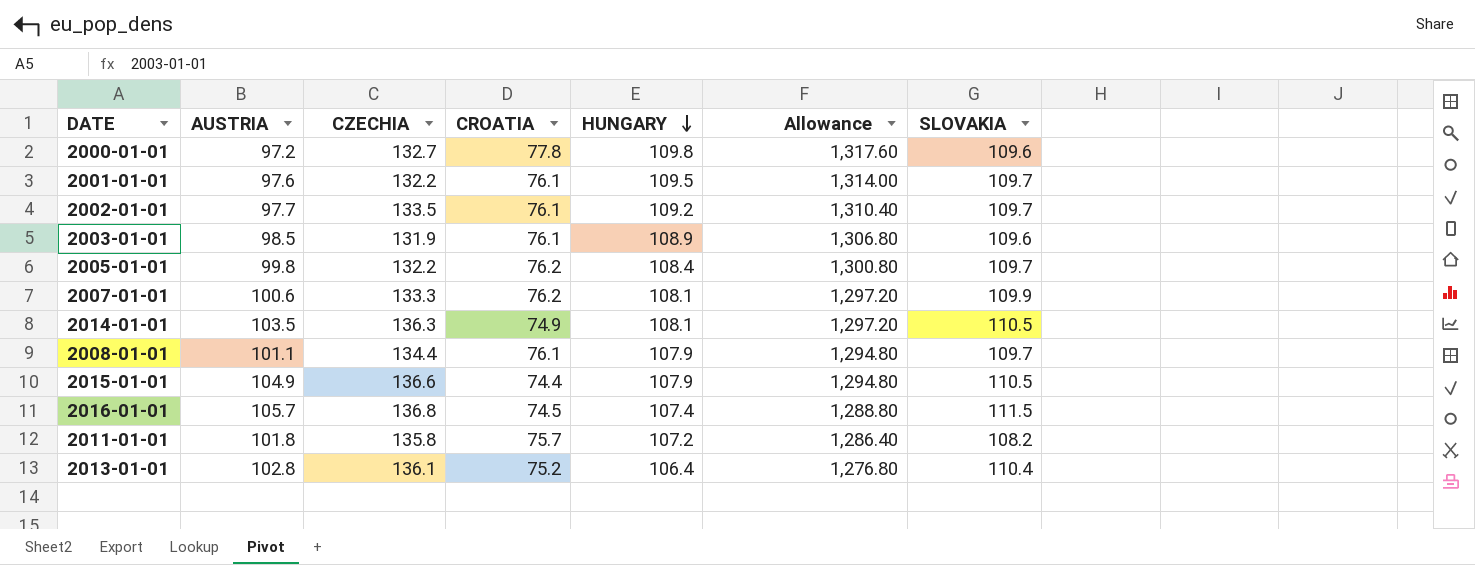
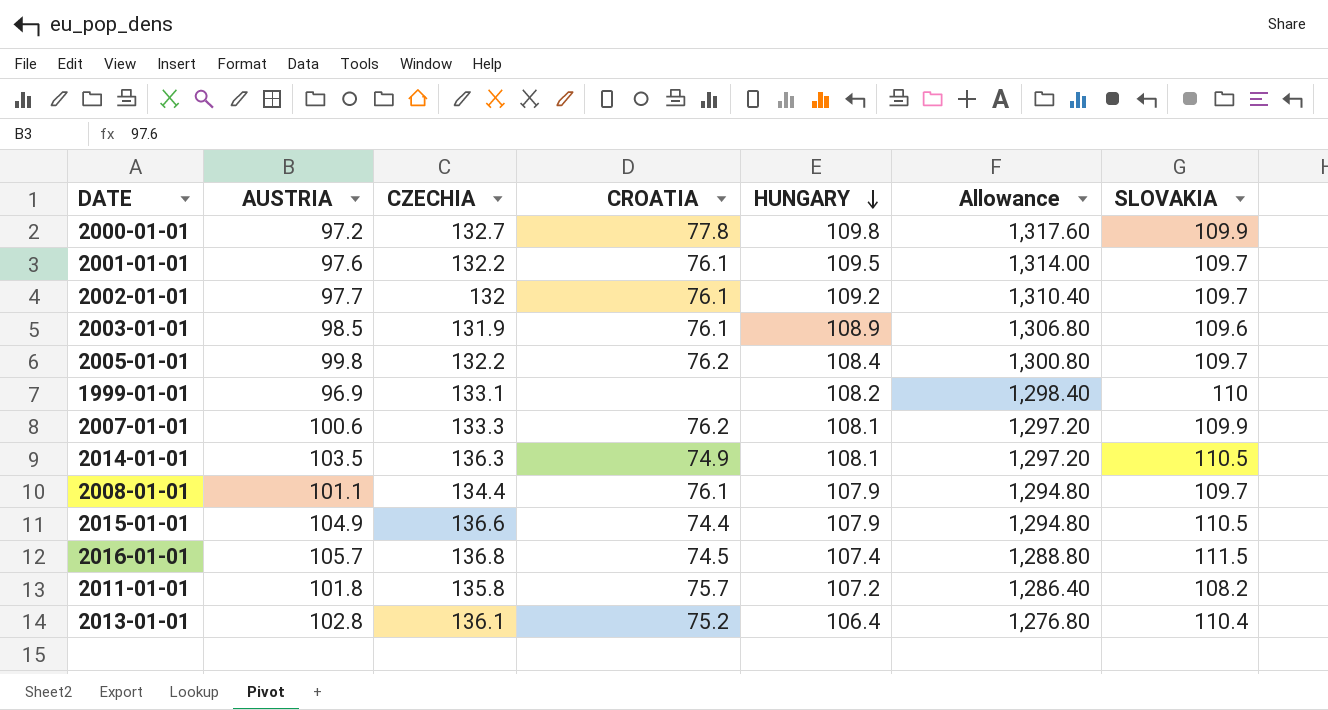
2000-01-01 | SLOVAKIA: 109.6 -> 109.9
2002-01-01 | CZECHIA: 133.5 -> 132
row 1999-01-01: none -> 96.9 | 133.1 | none | 108.2 | 1,298.40 | 110

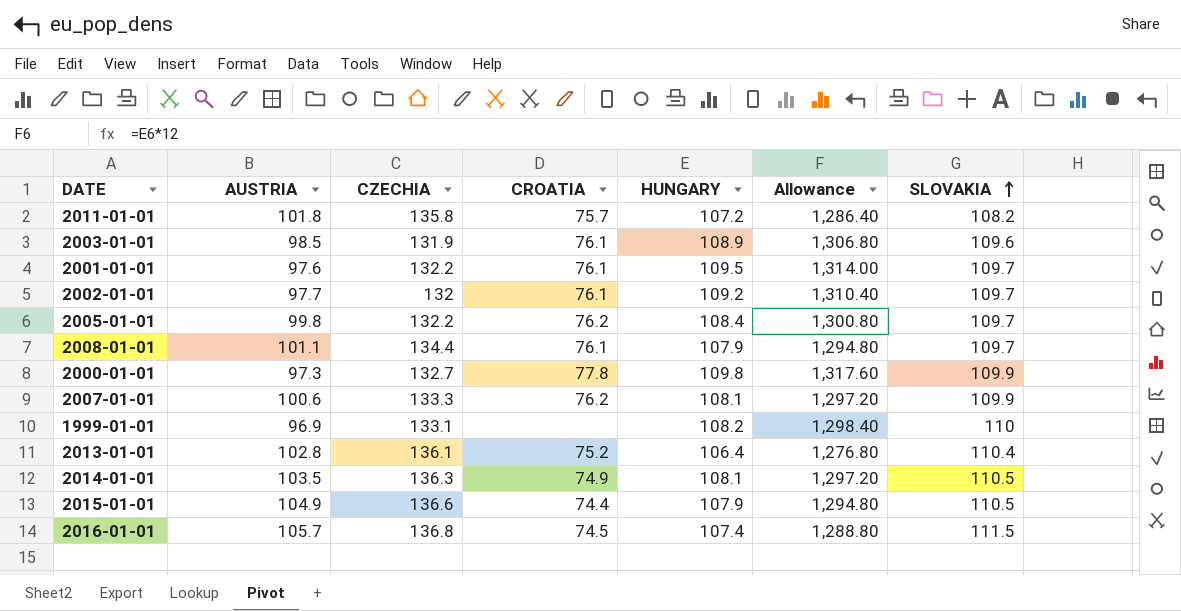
row order: HUNGARY descending -> SLOVAKIA ascending
2000-01-01 | AUSTRIA: 97.2 -> 97.3

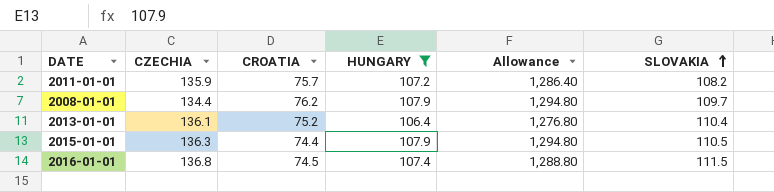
filter: none -> HUNGARY <= 107.9
column AUSTRIA | position: 2 -> none
2011-01-01 | CZECHIA: 135.8 -> 135.9
2008-01-01 | CROATIA: 76.1 -> 76.2
2015-01-01 | CZECHIA: 136.6 -> 136.3

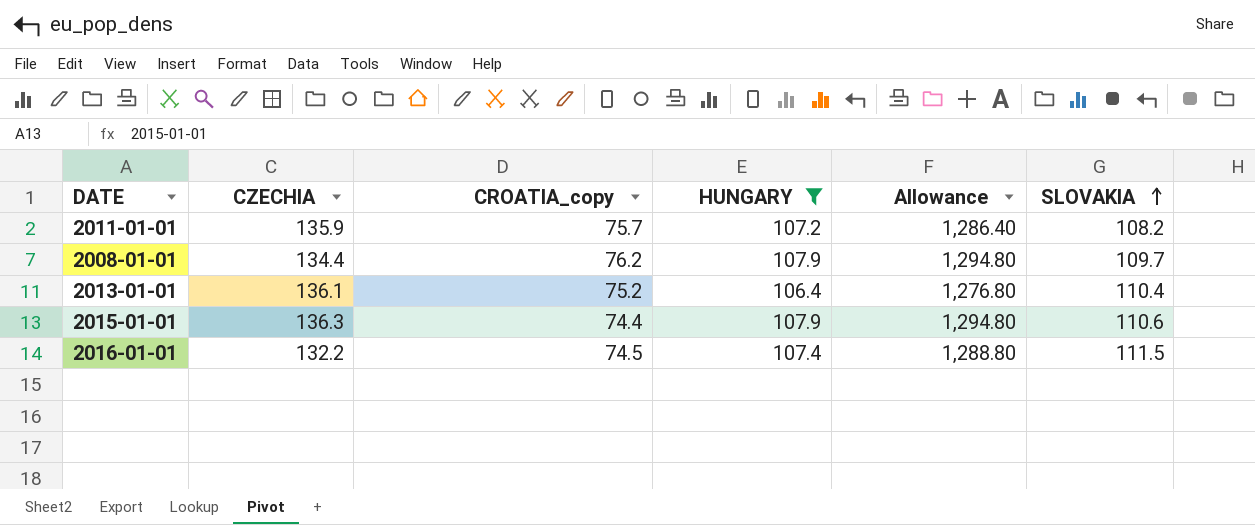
column name: CROATIA -> CROATIA_copy
2015-01-01 | SLOVAKIA: 110.5 -> 110.6
2016-01-01 | CZECHIA: 136.8 -> 132.2

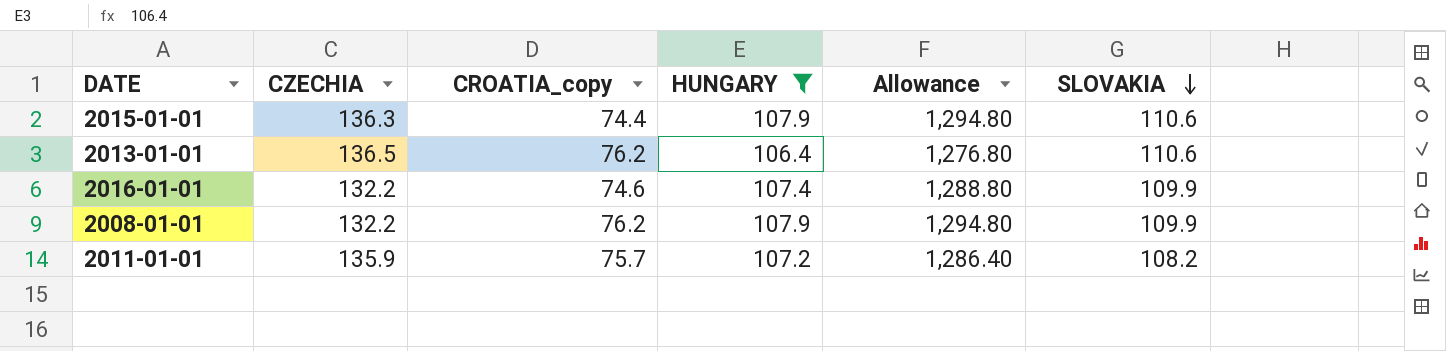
row order: SLOVAKIA ascending -> SLOVAKIA descending
2013-01-01 | CZECHIA: 136.1 -> 136.5
2013-01-01 | CROATIA_copy: 75.2 -> 76.2
2013-01-01 | SLOVAKIA: 110.4 -> 110.6
2016-01-01 | CROATIA_copy: 74.5 -> 74.6
2016-01-01 | SLOVAKIA: 111.5 -> 109.9
2008-01-01 | CZECHIA: 134.4 -> 132.2
2008-01-01 | SLOVAKIA: 109.7 -> 109.9

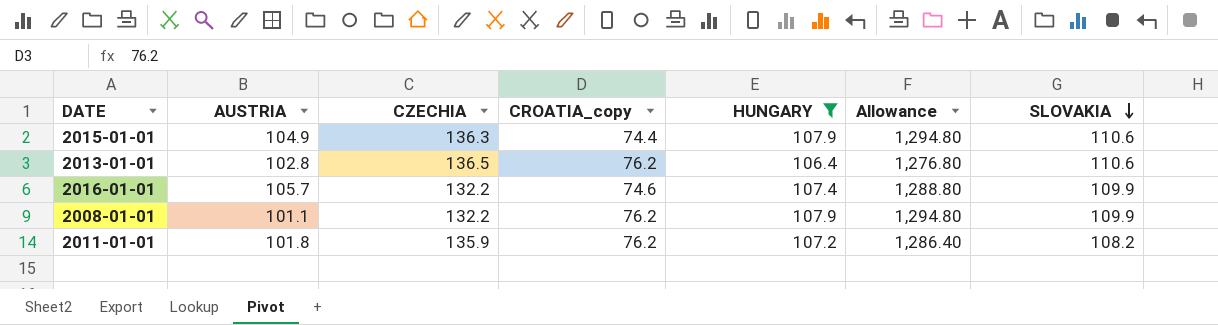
column AUSTRIA | position: none -> 2
2011-01-01 | CROATIA_copy: 75.7 -> 76.2

